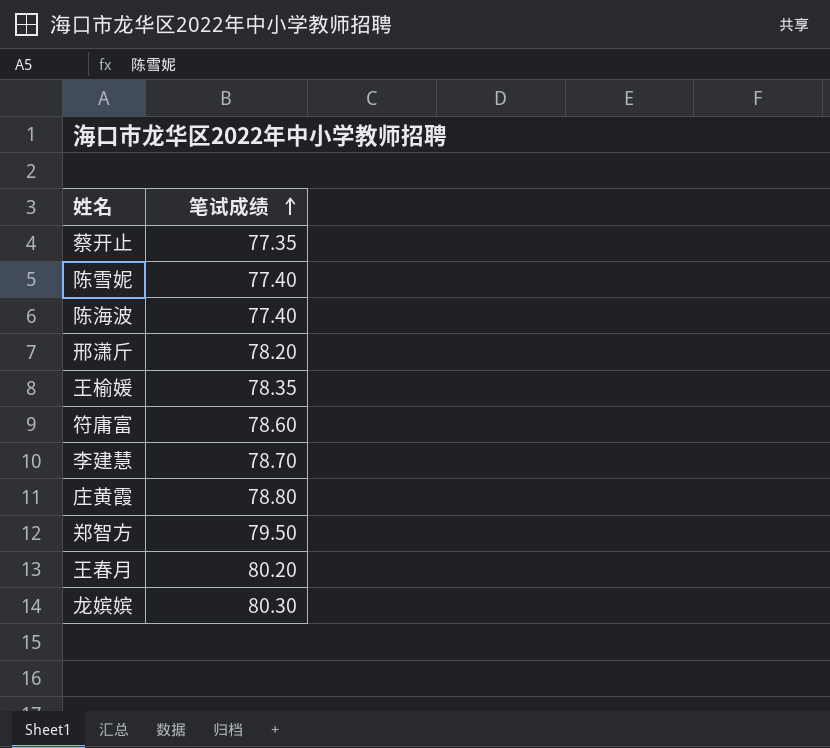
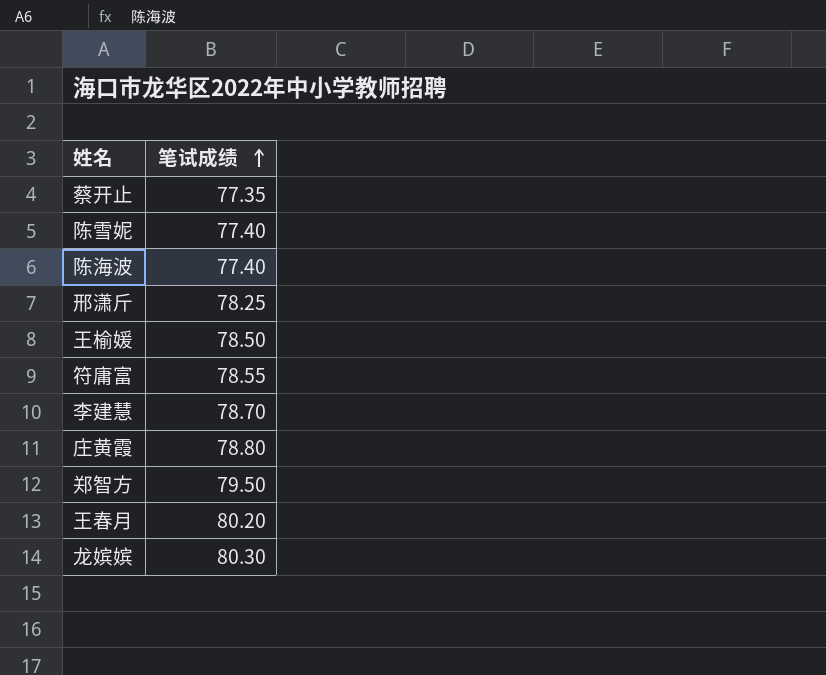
邢潇斤 | 笔试成绩: 78.20 -> 78.25
王榆媛 | 笔试成绩: 78.35 -> 78.50
符庸富 | 笔试成绩: 78.60 -> 78.55

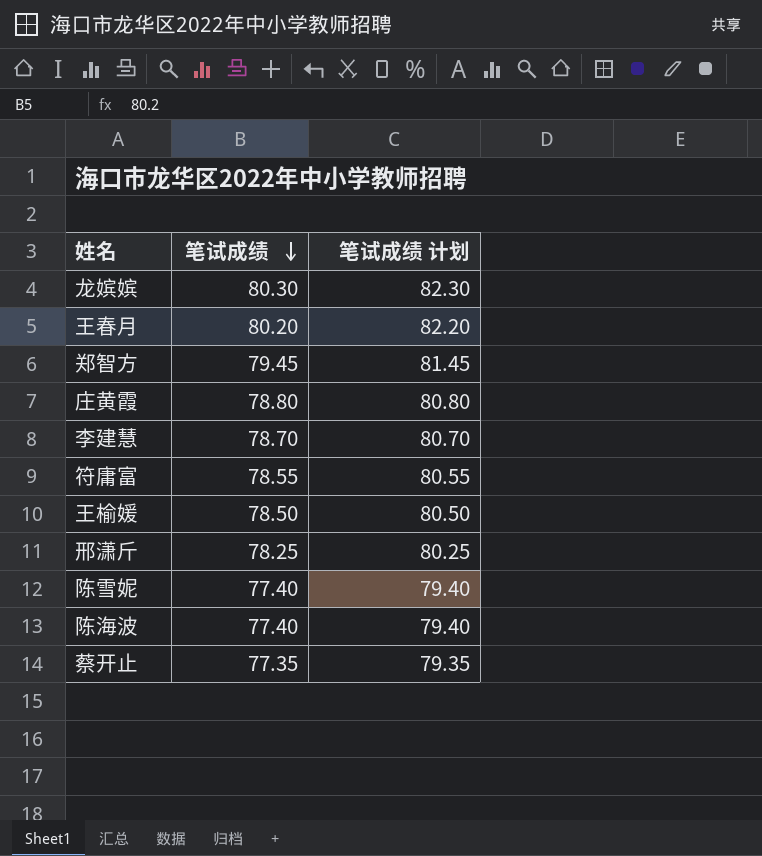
row order: 笔试成绩 ascending -> 笔试成绩 descending
column 笔试成绩 计划 | formula: none -> [笔试成绩] + 2
郑智方 | 笔试成绩: 79.50 -> 79.45

